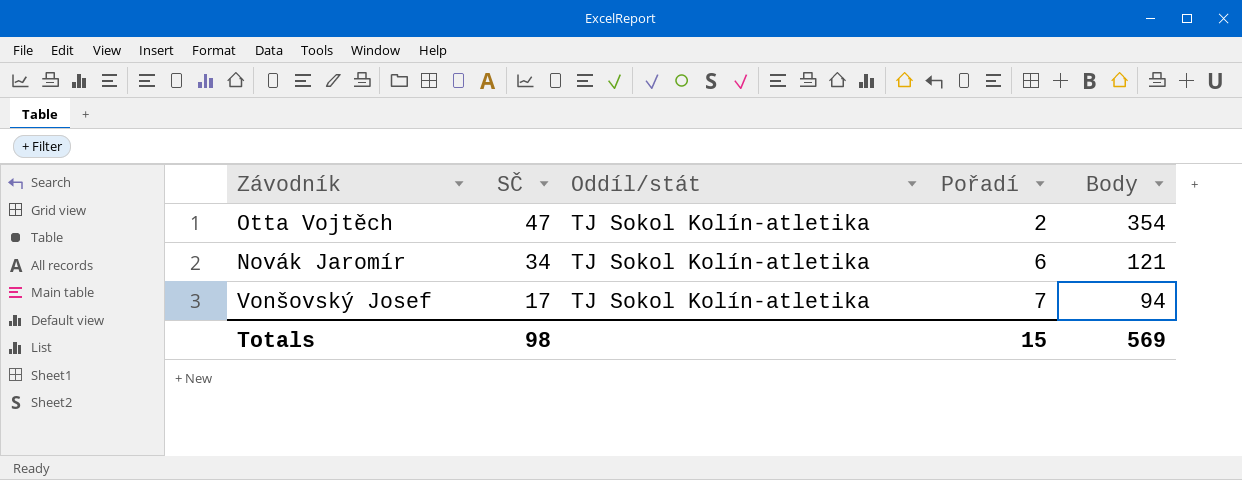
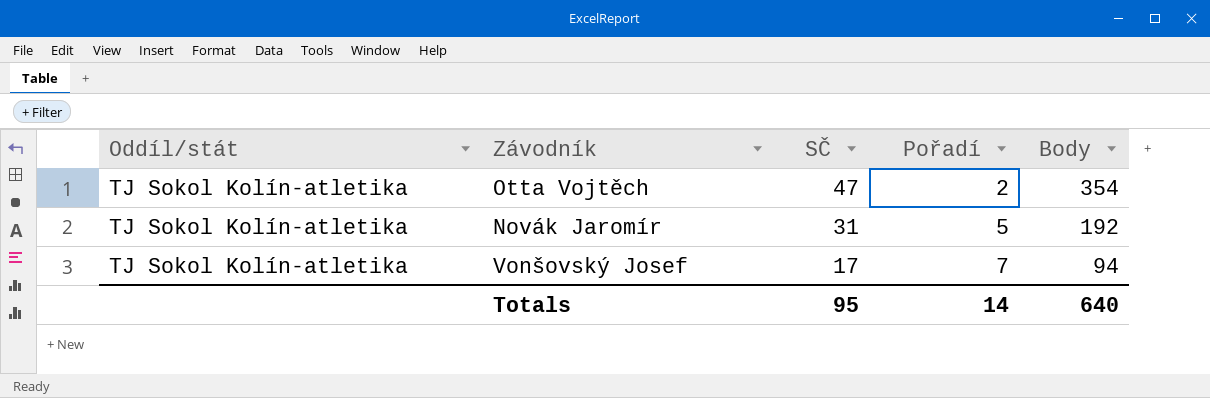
column Oddíl/stát | position: 3 -> 1
Novák Jaromír | SČ: 34 -> 31
Novák Jaromír | Pořadí: 6 -> 5
Novák Jaromír | Body: 121 -> 192
Totals | SČ: 98 -> 95
Totals | Pořadí: 15 -> 14
Totals | Body: 569 -> 640

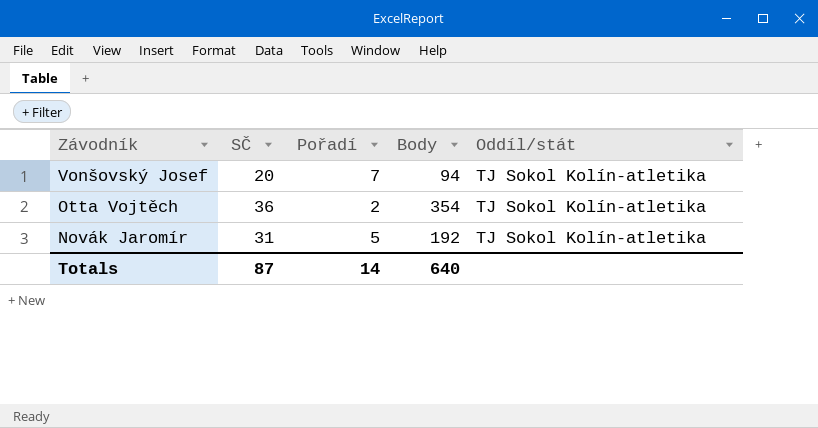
row order: SČ descending -> Závodník descending
column Oddíl/stát | position: 1 -> 5
Vonšovský Josef | SČ: 17 -> 20
Otta Vojtěch | SČ: 47 -> 36
Totals | SČ: 95 -> 87

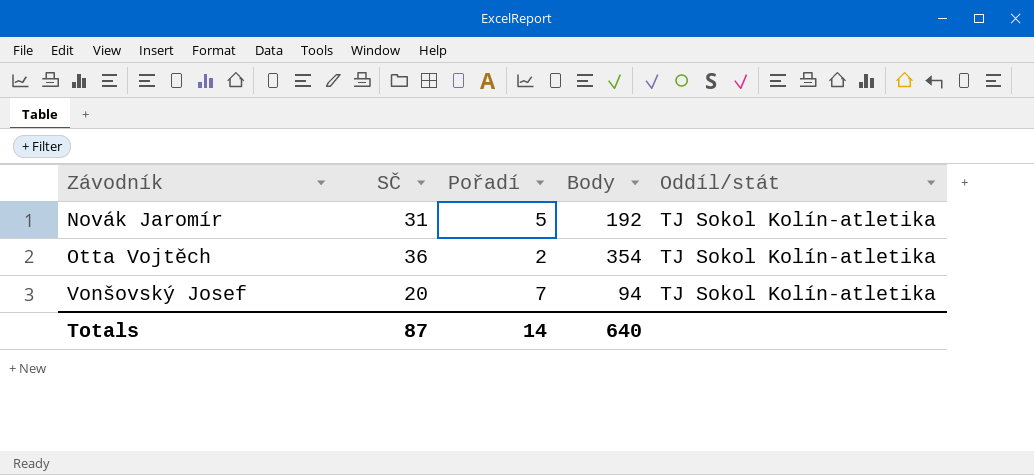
row order: Závodník descending -> Závodník ascending

